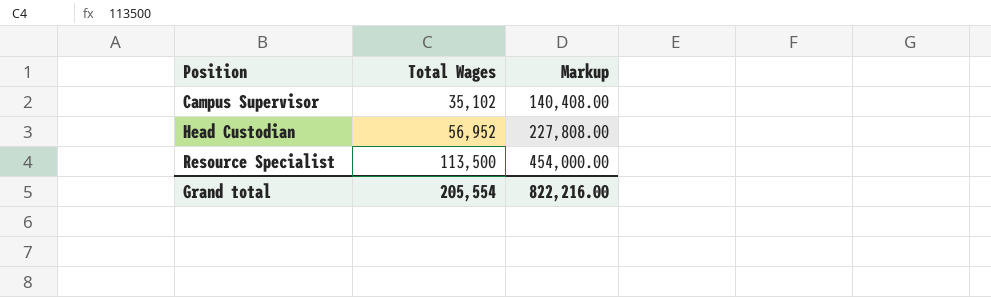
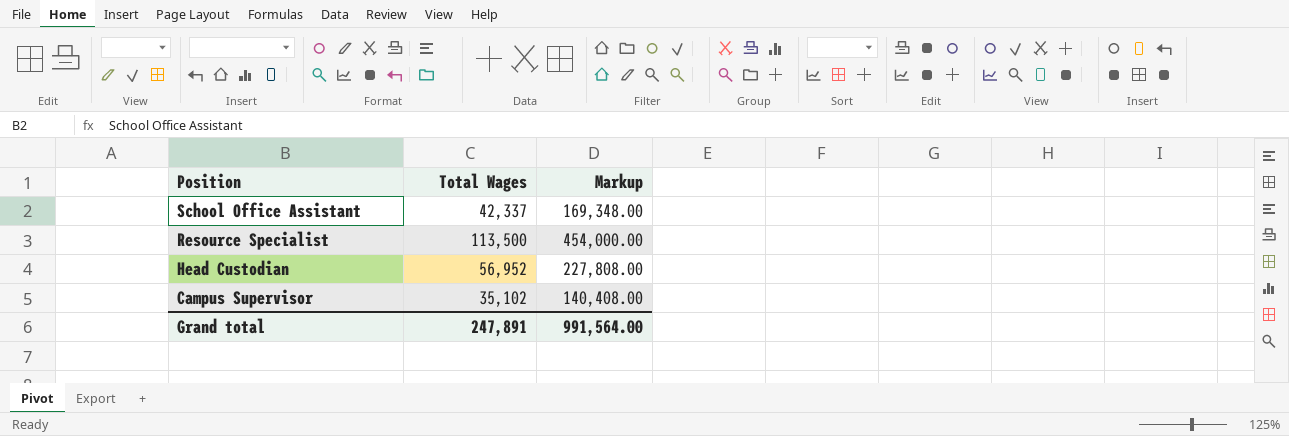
row order: Position ascending -> Position descending
row School Office Assistant: none -> 42,337 | 169,348.00
Grand total | Total Wages: 205,554 -> 247,891
Grand total | Markup: 822,216.00 -> 991,564.00

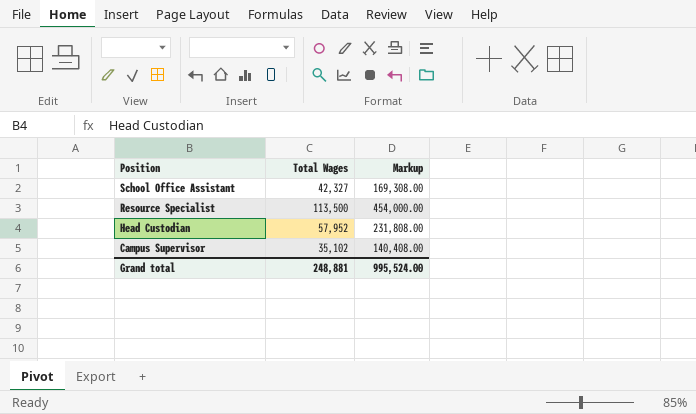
School Office Assistant | Total Wages: 42,337 -> 42,327
School Office Assistant | Markup: 169,348.00 -> 169,308.00
Head Custodian | Total Wages: 56,952 -> 57,952
Head Custodian | Markup: 227,808.00 -> 231,808.00
Grand total | Total Wages: 247,891 -> 248,881
Grand total | Markup: 991,564.00 -> 995,524.00

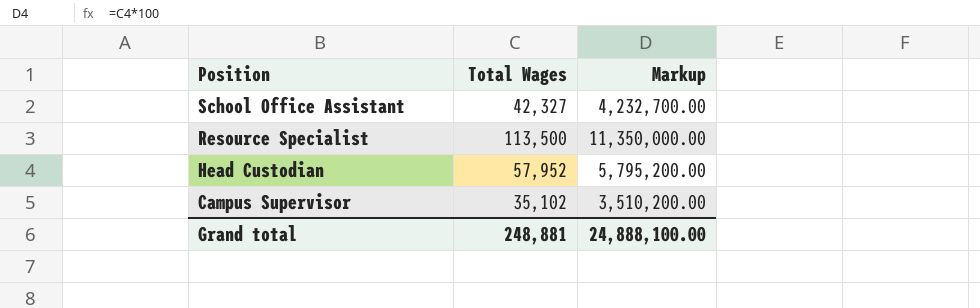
column Markup | formula: [Total Wages] * 4 -> [Total Wages] * 100
Grand total | Markup: 995,524.00 -> 24,888,100.00

